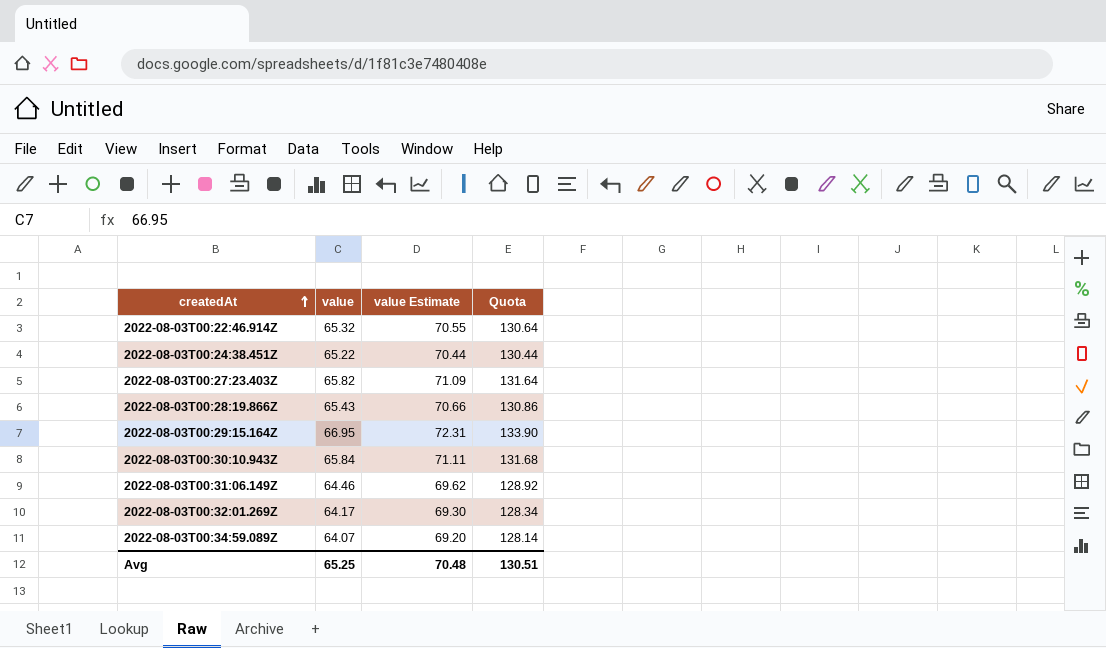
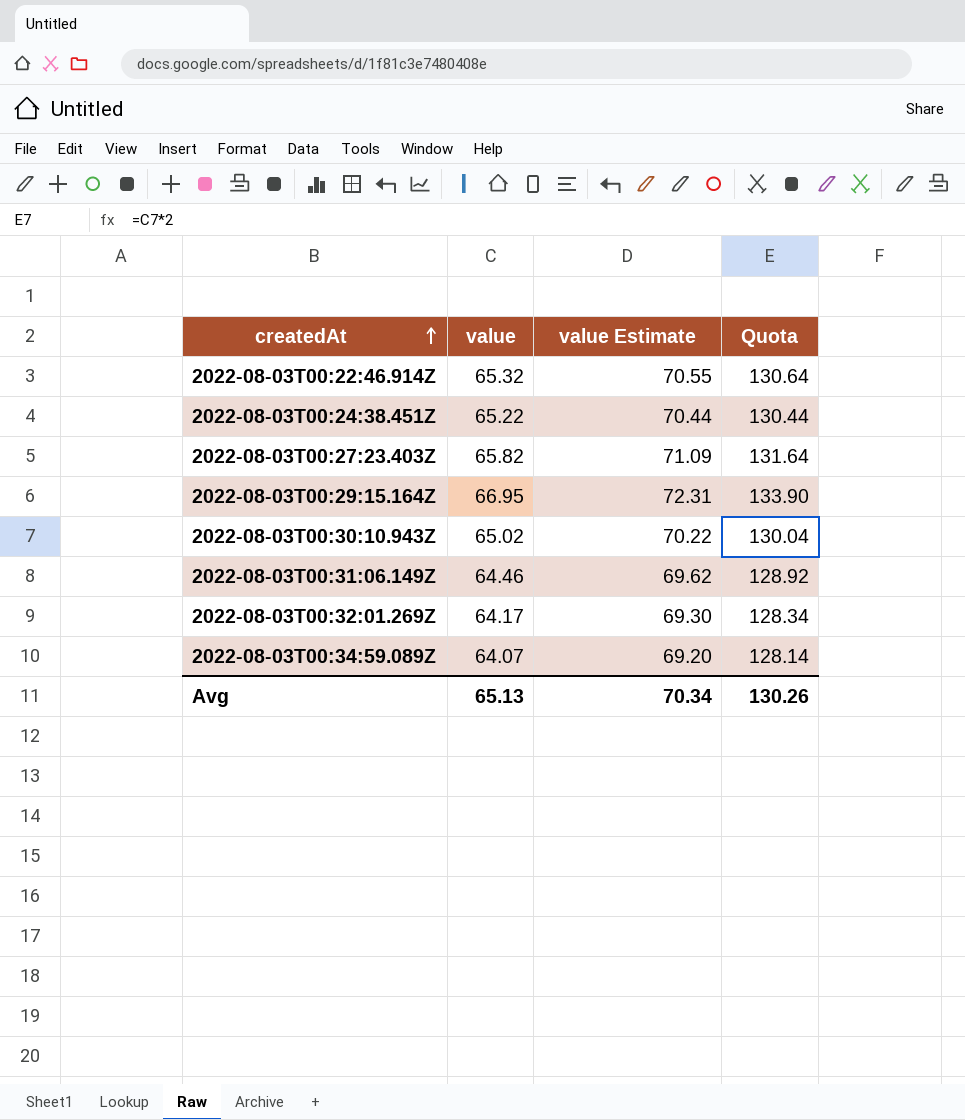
row 2022-08-03T00:28:19.866Z: 65.43 | 70.66 | 130.86 -> none
2022-08-03T00:30:10.943Z | value: 65.84 -> 65.02
2022-08-03T00:30:10.943Z | value Estimate: 71.11 -> 70.22
2022-08-03T00:30:10.943Z | Quota: 131.68 -> 130.04
Avg | value: 65.25 -> 65.13
Avg | value Estimate: 70.48 -> 70.34
Avg | Quota: 130.51 -> 130.26

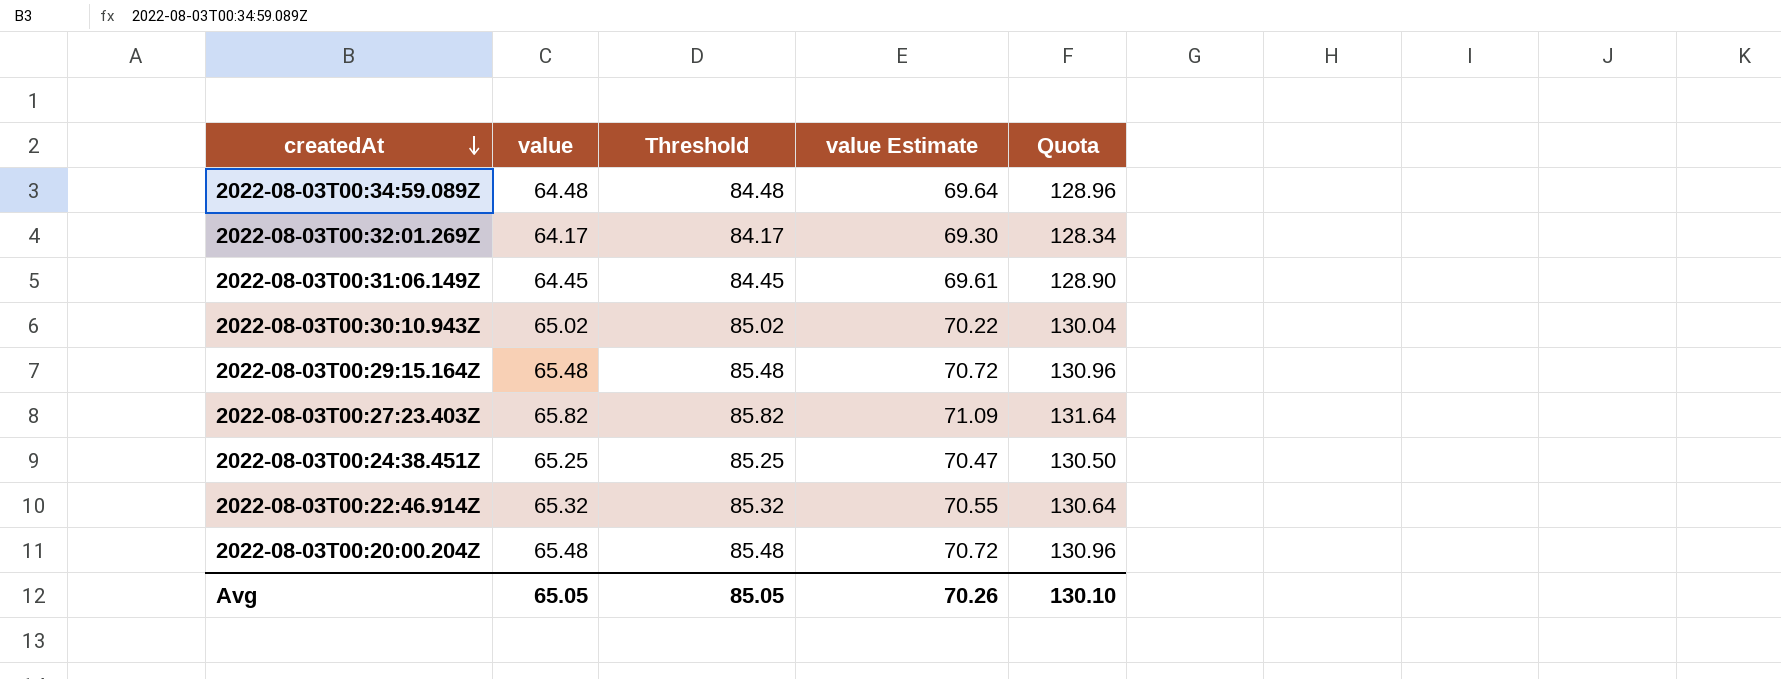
row order: createdAt ascending -> createdAt descending
column Threshold | formula: none -> [value] + 20
2022-08-03T00:34:59.089Z | value: 64.07 -> 64.48
2022-08-03T00:34:59.089Z | value Estimate: 69.20 -> 69.64
2022-08-03T00:34:59.089Z | Quota: 128.14 -> 128.96
2022-08-03T00:31:06.149Z | value: 64.46 -> 64.45
2022-08-03T00:31:06.149Z | value Estimate: 69.62 -> 69.61
2022-08-03T00:31:06.149Z | Quota: 128.92 -> 128.90
2022-08-03T00:29:15.164Z | value: 66.95 -> 65.48
2022-08-03T00:29:15.164Z | value Estimate: 72.31 -> 70.72
2022-08-03T00:29:15.164Z | Quota: 133.90 -> 130.96
2022-08-03T00:24:38.451Z | value: 65.22 -> 65.25
2022-08-03T00:24:38.451Z | value Estimate: 70.44 -> 70.47
2022-08-03T00:24:38.451Z | Quota: 130.44 -> 130.50
row 2022-08-03T00:20:00.204Z: none -> 65.48 | 85.48 | 70.72 | 130.96
Avg | value: 65.13 -> 65.05
Avg | value Estimate: 70.34 -> 70.26
Avg | Quota: 130.26 -> 130.10

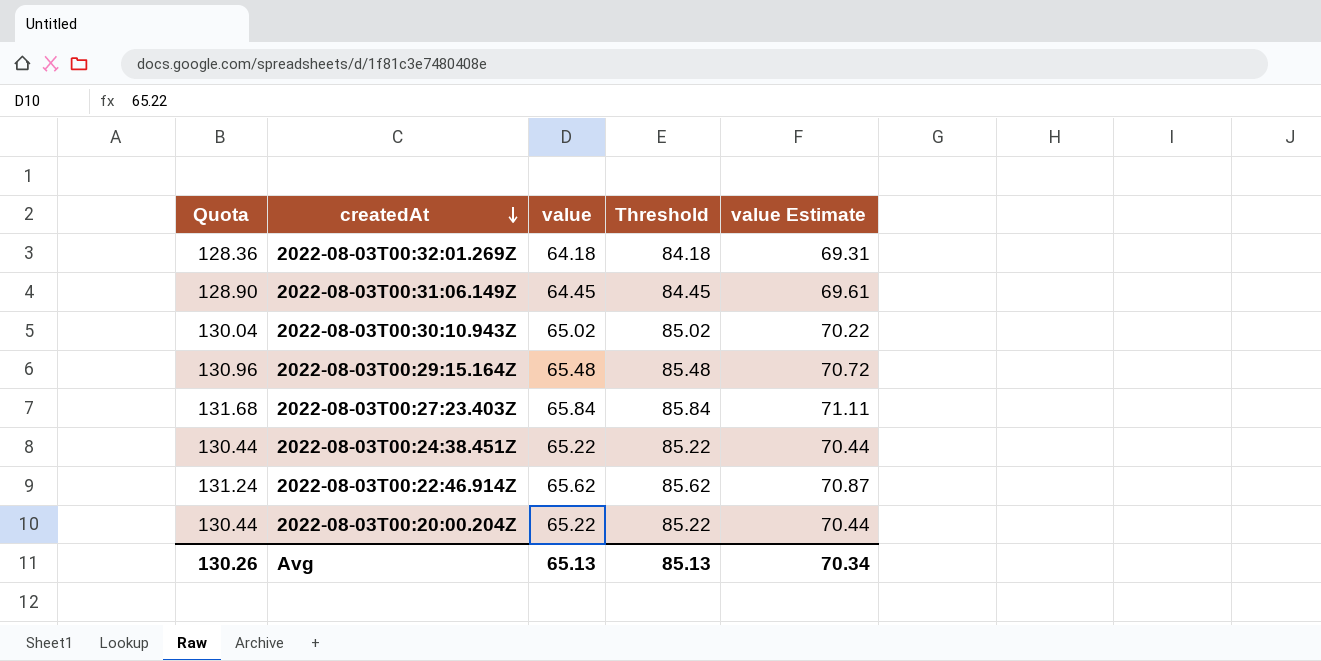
column Quota | position: 5 -> 1
row 2022-08-03T00:34:59.089Z: 64.48 | 84.48 | 69.64 | 128.96 -> none
2022-08-03T00:32:01.269Z | Quota: 128.34 -> 128.36
2022-08-03T00:32:01.269Z | value: 64.17 -> 64.18
2022-08-03T00:32:01.269Z | Threshold: 84.17 -> 84.18
2022-08-03T00:32:01.269Z | value Estimate: 69.30 -> 69.31
2022-08-03T00:27:23.403Z | Quota: 131.64 -> 131.68
2022-08-03T00:27:23.403Z | value: 65.82 -> 65.84
2022-08-03T00:27:23.403Z | Threshold: 85.82 -> 85.84
2022-08-03T00:27:23.403Z | value Estimate: 71.09 -> 71.11
2022-08-03T00:24:38.451Z | Quota: 130.50 -> 130.44
2022-08-03T00:24:38.451Z | value: 65.25 -> 65.22
2022-08-03T00:24:38.451Z | Threshold: 85.25 -> 85.22
2022-08-03T00:24:38.451Z | value Estimate: 70.47 -> 70.44
2022-08-03T00:22:46.914Z | Quota: 130.64 -> 131.24
2022-08-03T00:22:46.914Z | value: 65.32 -> 65.62
2022-08-03T00:22:46.914Z | Threshold: 85.32 -> 85.62
2022-08-03T00:22:46.914Z | value Estimate: 70.55 -> 70.87
2022-08-03T00:20:00.204Z | Quota: 130.96 -> 130.44
2022-08-03T00:20:00.204Z | value: 65.48 -> 65.22
2022-08-03T00:20:00.204Z | Threshold: 85.48 -> 85.22
2022-08-03T00:20:00.204Z | value Estimate: 70.72 -> 70.44
Avg | Quota: 130.10 -> 130.26
Avg | value: 65.05 -> 65.13
Avg | Threshold: 85.05 -> 85.13
Avg | value Estimate: 70.26 -> 70.34

